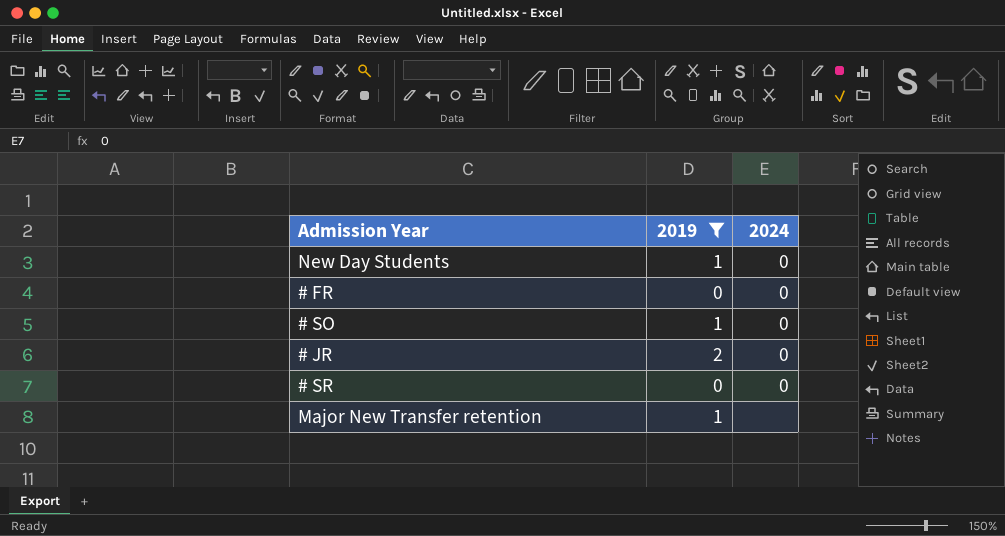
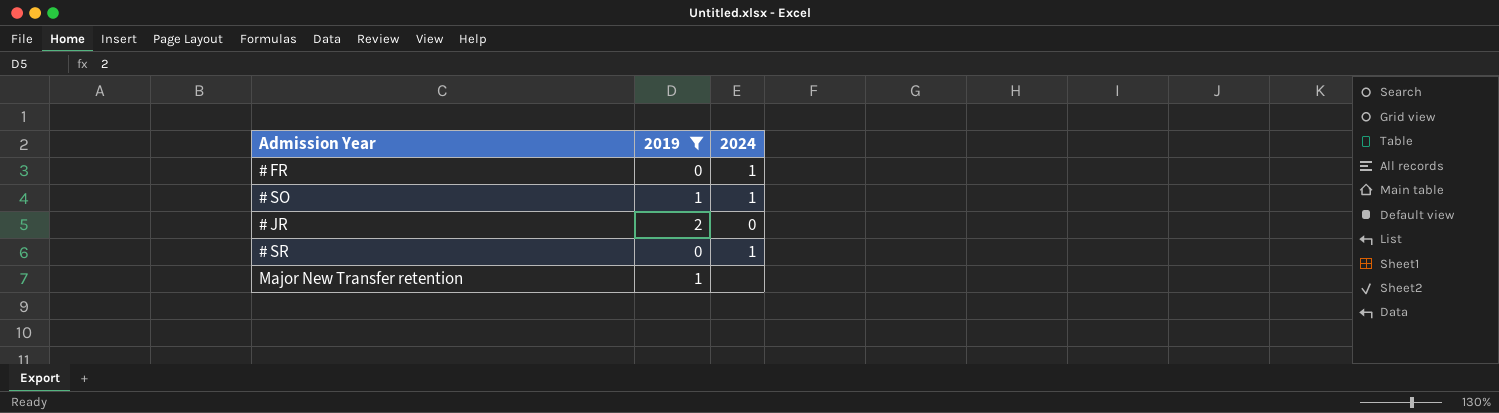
row New Day Students: 1 | 0 -> none
# FR | 2024: 0 -> 1
# SO | 2024: 0 -> 1
# SR | 2024: 0 -> 1

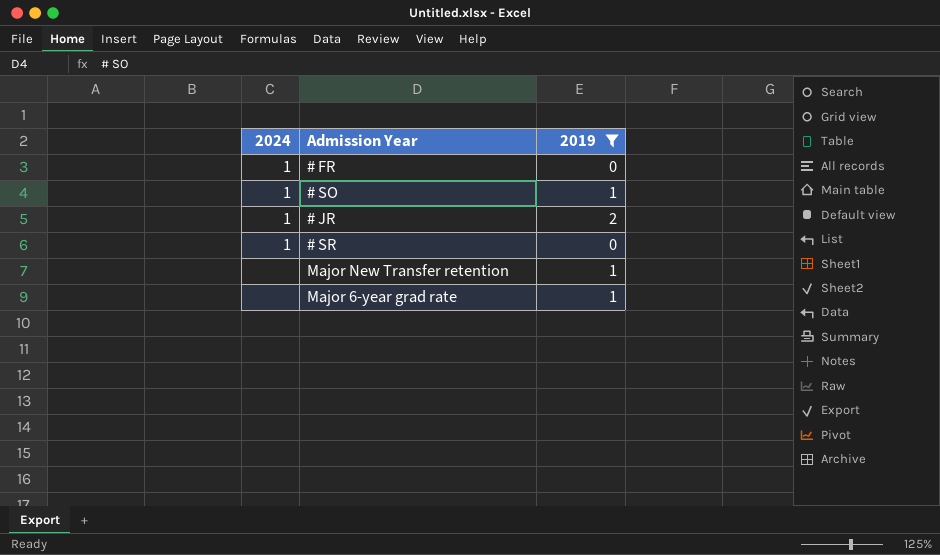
column 2024 | position: 3 -> 1
# JR | 2024: 0 -> 1
row Major 6-year grad rate: none -> none | 1

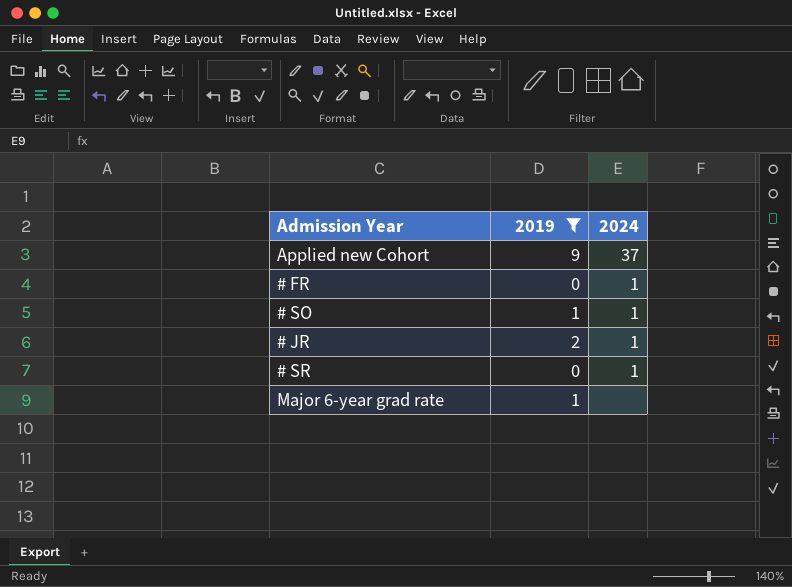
column 2024 | position: 1 -> 3
row Major New Transfer retention: none | 1 -> none
row Applied new Cohort: none -> 9 | 37

